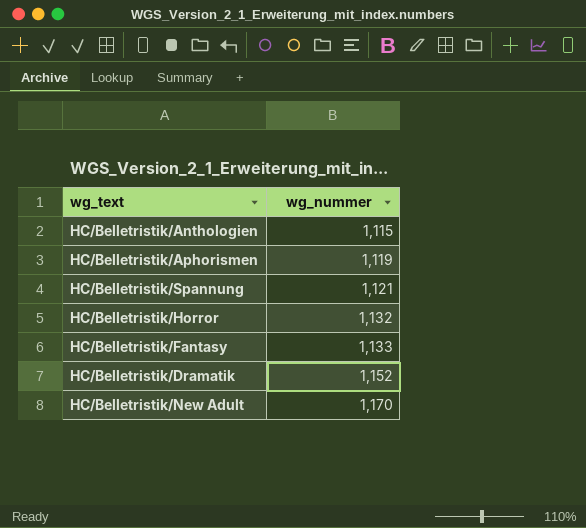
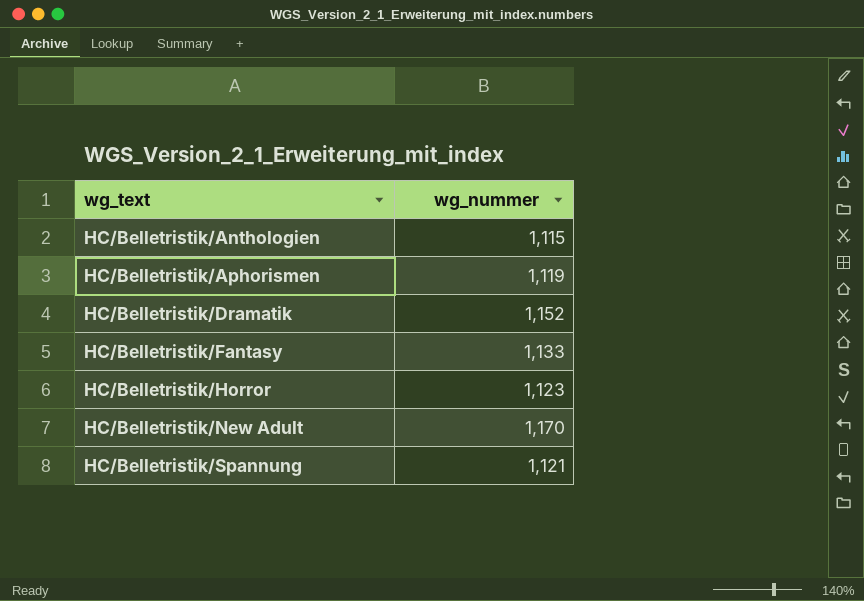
row order: wg_nummer ascending -> wg_text ascending
HC/Belletristik/Horror | wg_nummer: 1,132 -> 1,123

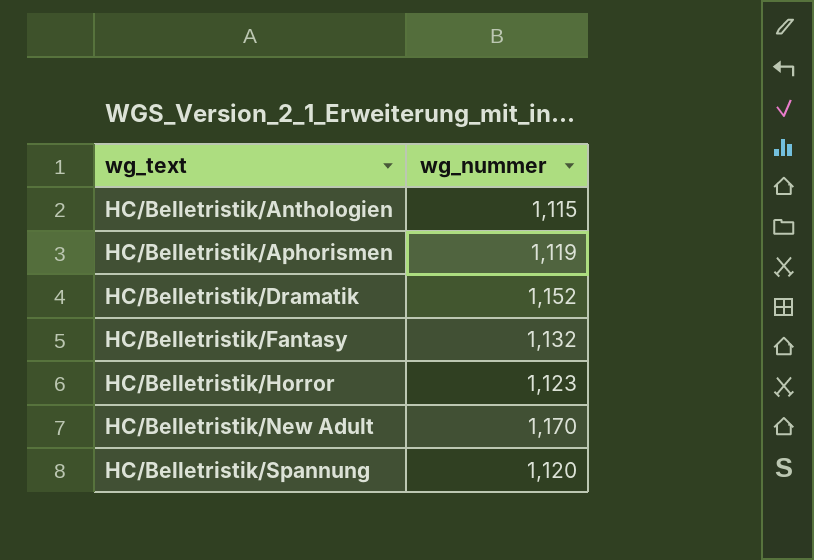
HC/Belletristik/Fantasy | wg_nummer: 1,133 -> 1,132
HC/Belletristik/Spannung | wg_nummer: 1,121 -> 1,120

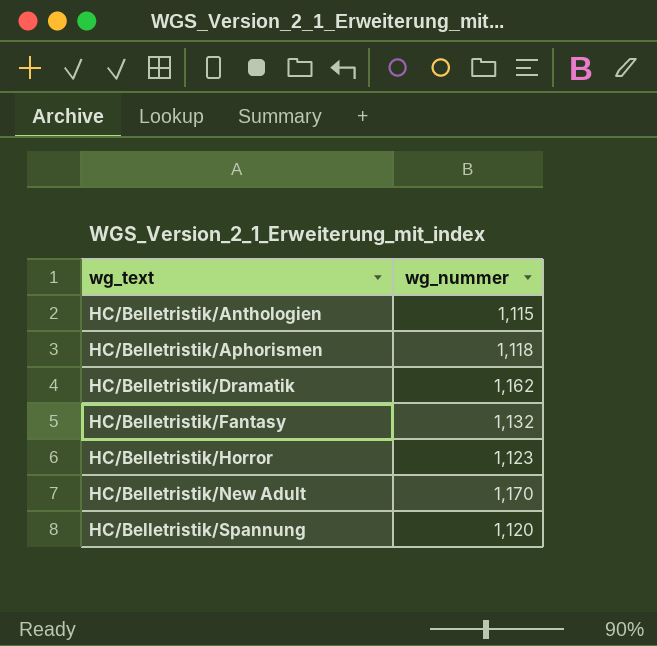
HC/Belletristik/Aphorismen | wg_nummer: 1,119 -> 1,118
HC/Belletristik/Dramatik | wg_nummer: 1,152 -> 1,162

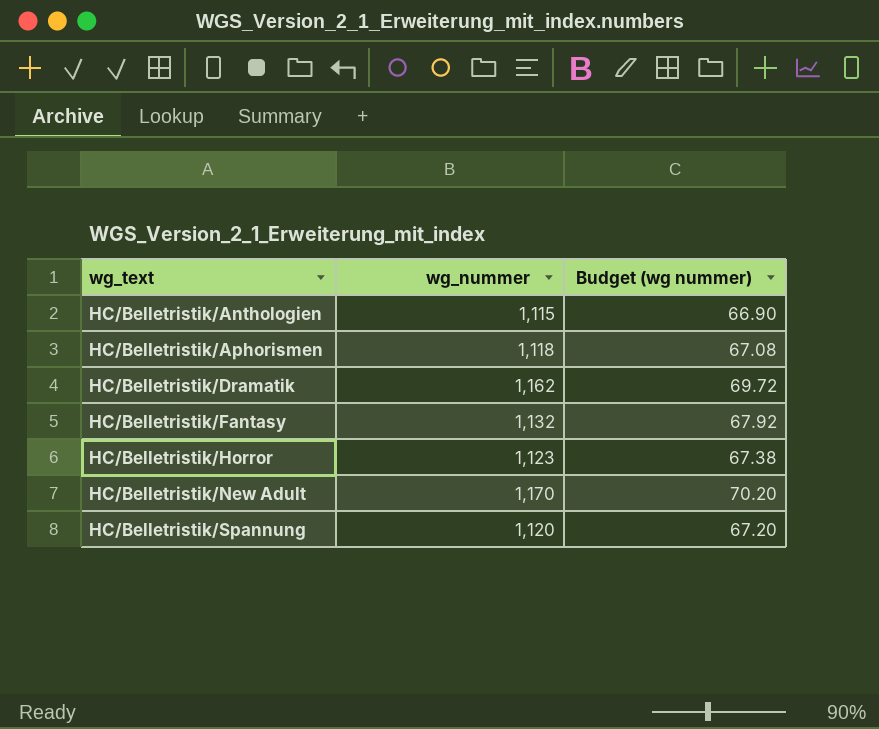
column Budget (wg nummer) | formula: none -> [wg_nummer] * 0.06

